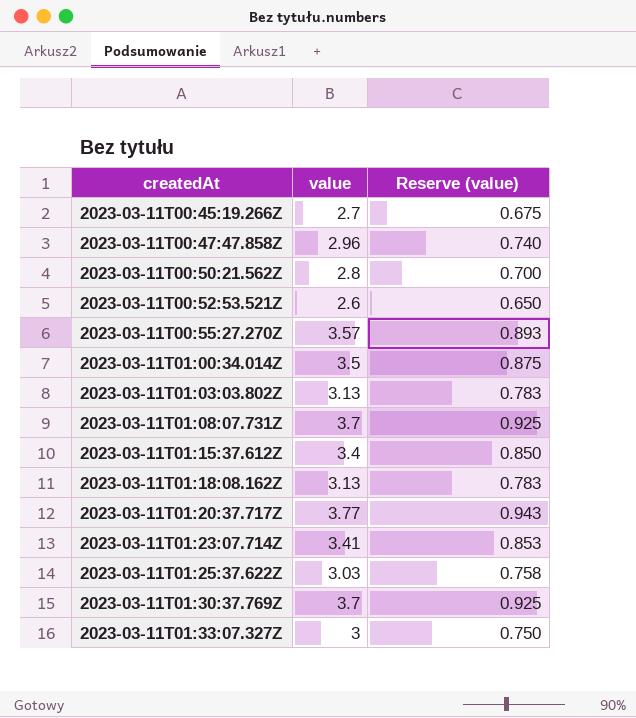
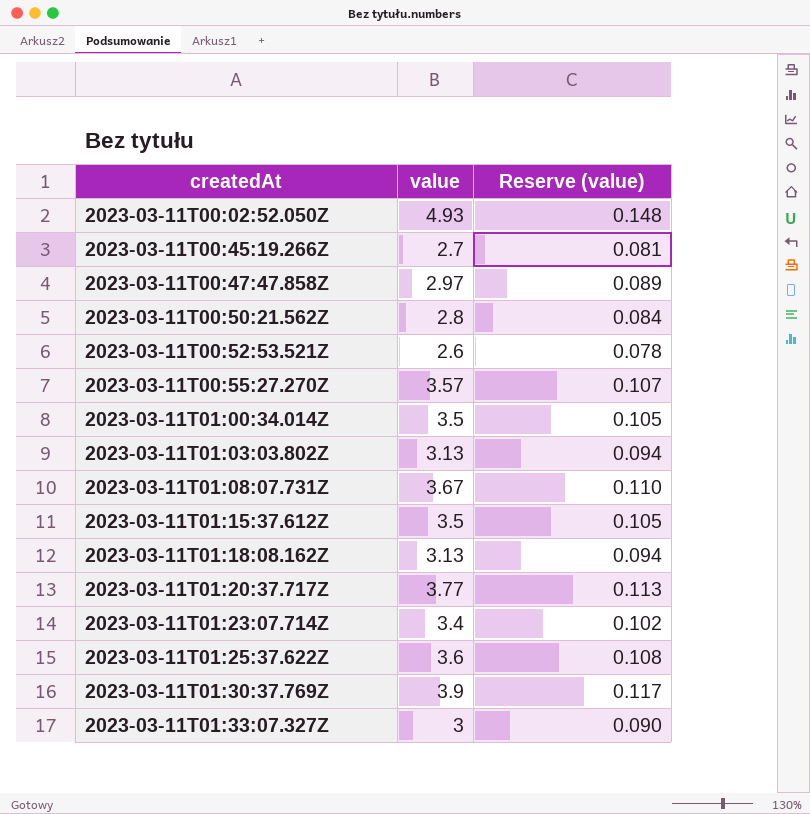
column Reserve (value) | formula: [value] * 0.25 -> [value] * 0.03
row 2023-03-11T00:02:52.050Z: none -> 4.93 | 0.148
2023-03-11T00:47:47.858Z | value: 2.96 -> 2.97
2023-03-11T01:08:07.731Z | value: 3.7 -> 3.67
2023-03-11T01:15:37.612Z | value: 3.4 -> 3.5
2023-03-11T01:23:07.714Z | value: 3.41 -> 3.4
2023-03-11T01:25:37.622Z | value: 3.03 -> 3.6
2023-03-11T01:30:37.769Z | value: 3.7 -> 3.9

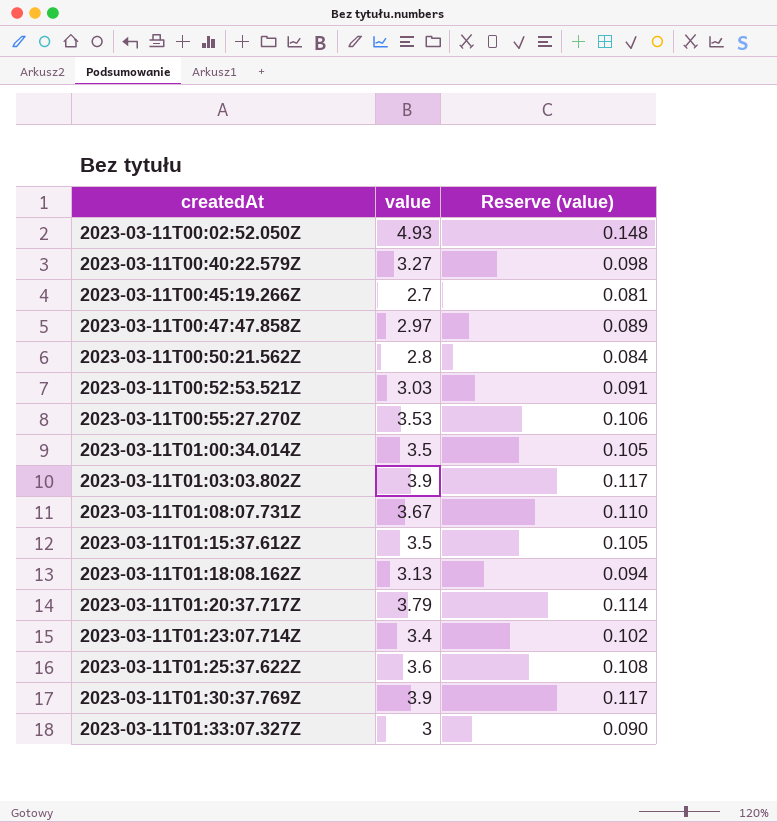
row 2023-03-11T00:40:22.579Z: none -> 3.27 | 0.098
2023-03-11T00:52:53.521Z | value: 2.6 -> 3.03
2023-03-11T00:52:53.521Z | Reserve (value): 0.078 -> 0.091
2023-03-11T00:55:27.270Z | value: 3.57 -> 3.53
2023-03-11T00:55:27.270Z | Reserve (value): 0.107 -> 0.106
2023-03-11T01:03:03.802Z | value: 3.13 -> 3.9
2023-03-11T01:03:03.802Z | Reserve (value): 0.094 -> 0.117
2023-03-11T01:20:37.717Z | value: 3.77 -> 3.79
2023-03-11T01:20:37.717Z | Reserve (value): 0.113 -> 0.114

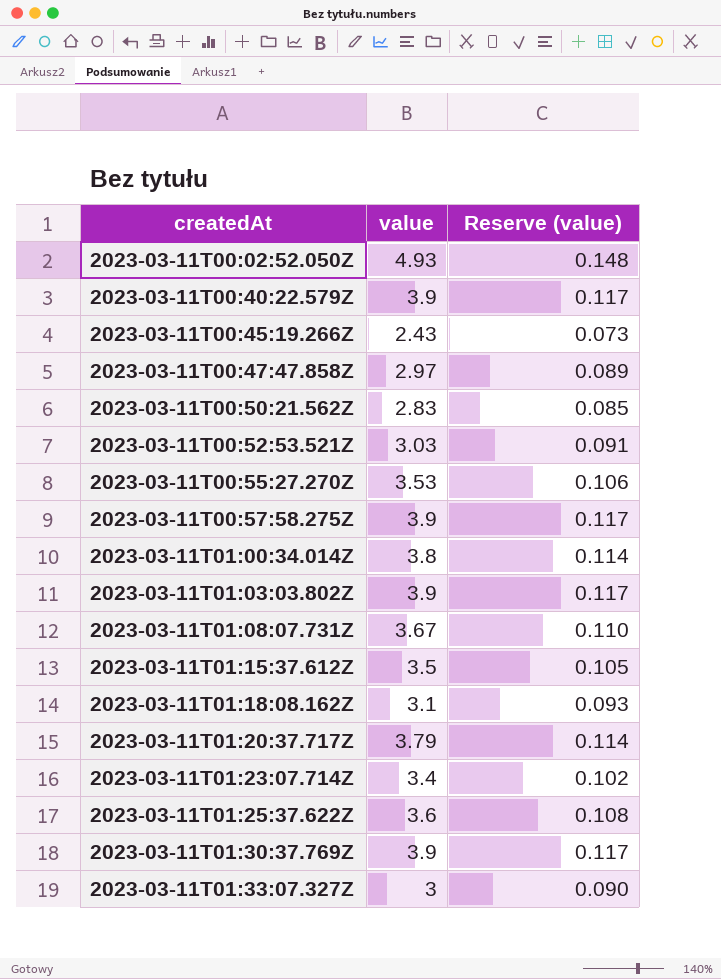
2023-03-11T00:40:22.579Z | value: 3.27 -> 3.9
2023-03-11T00:40:22.579Z | Reserve (value): 0.098 -> 0.117
2023-03-11T00:45:19.266Z | value: 2.7 -> 2.43
2023-03-11T00:45:19.266Z | Reserve (value): 0.081 -> 0.073
2023-03-11T00:50:21.562Z | value: 2.8 -> 2.83
2023-03-11T00:50:21.562Z | Reserve (value): 0.084 -> 0.085
row 2023-03-11T00:57:58.275Z: none -> 3.9 | 0.117
2023-03-11T01:00:34.014Z | value: 3.5 -> 3.8
2023-03-11T01:00:34.014Z | Reserve (value): 0.105 -> 0.114
2023-03-11T01:18:08.162Z | value: 3.13 -> 3.1
2023-03-11T01:18:08.162Z | Reserve (value): 0.094 -> 0.093

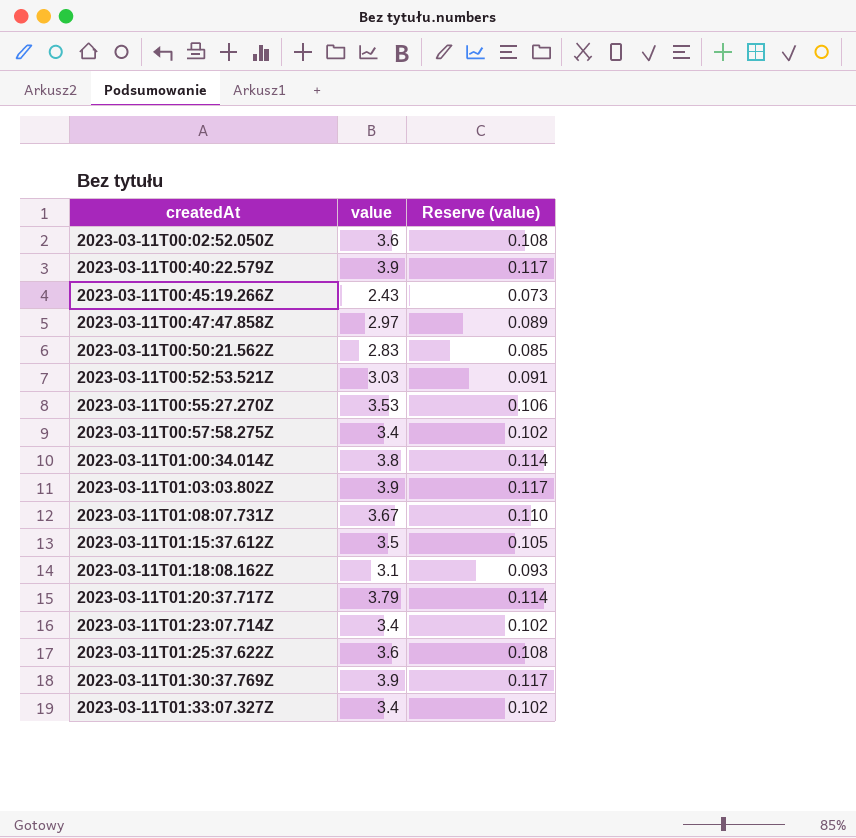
2023-03-11T00:02:52.050Z | value: 4.93 -> 3.6
2023-03-11T00:02:52.050Z | Reserve (value): 0.148 -> 0.108
2023-03-11T00:57:58.275Z | value: 3.9 -> 3.4
2023-03-11T00:57:58.275Z | Reserve (value): 0.117 -> 0.102
2023-03-11T01:33:07.327Z | value: 3 -> 3.4
2023-03-11T01:33:07.327Z | Reserve (value): 0.090 -> 0.102

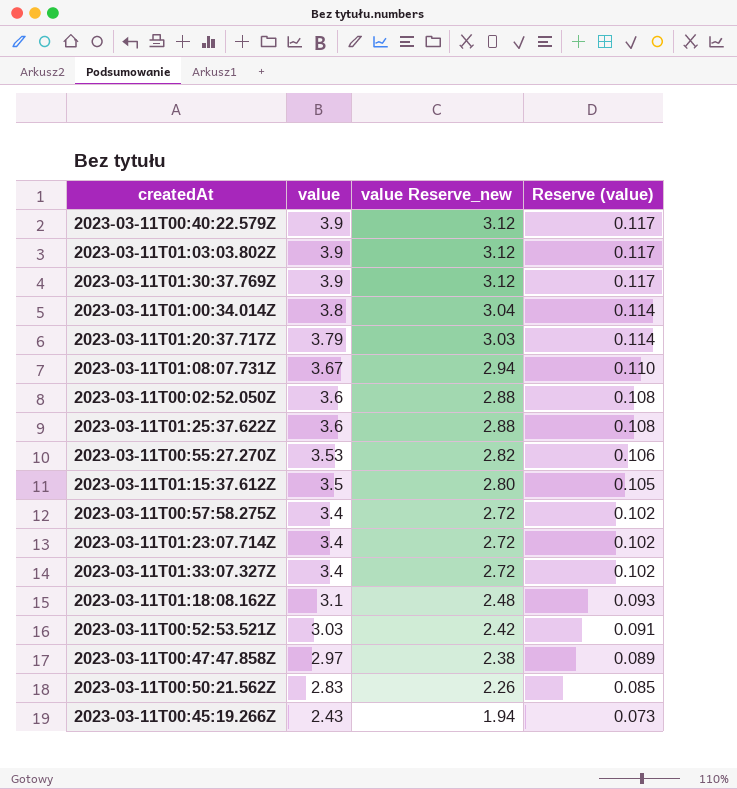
row order: createdAt ascending -> value descending
column value Reserve_new | formula: none -> [value] * 0.8

